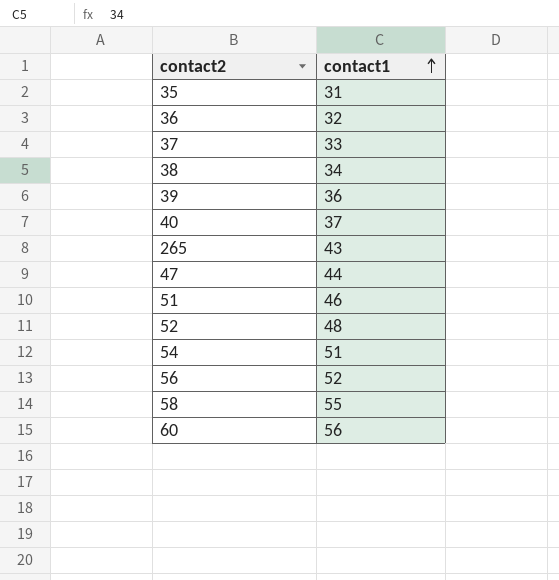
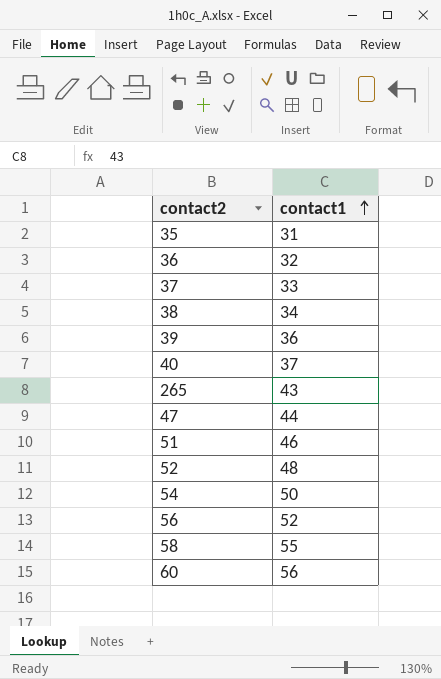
54 | contact1: 51 -> 50

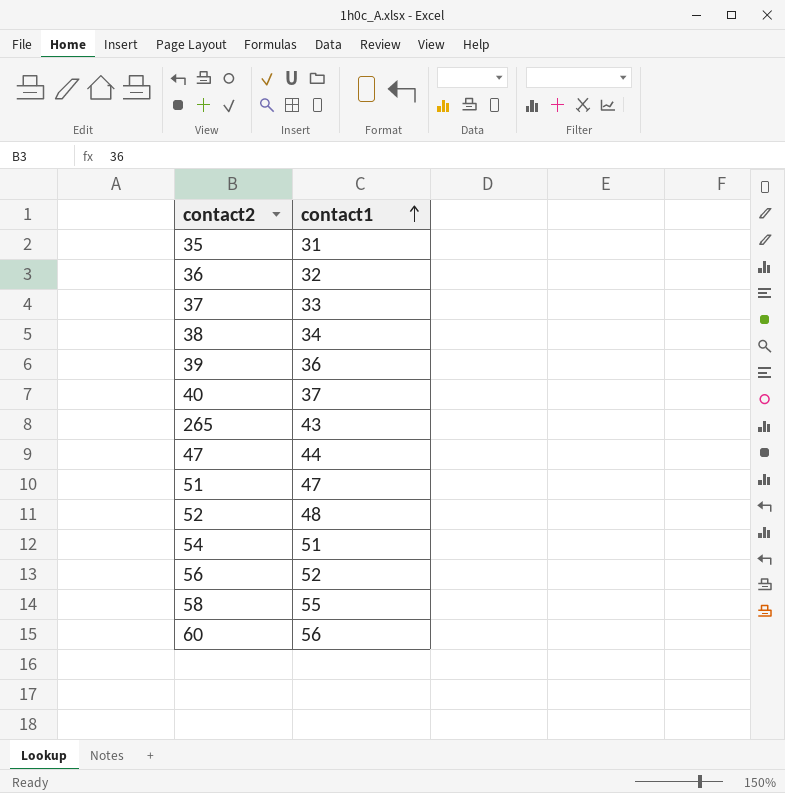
51 | contact1: 46 -> 47
54 | contact1: 50 -> 51

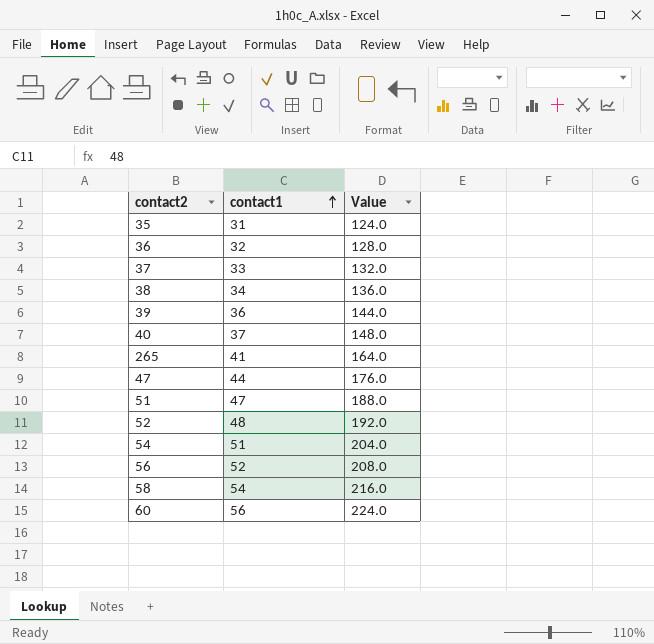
column Value | formula: none -> [contact1] * 4
265 | contact1: 43 -> 41
58 | contact1: 55 -> 54

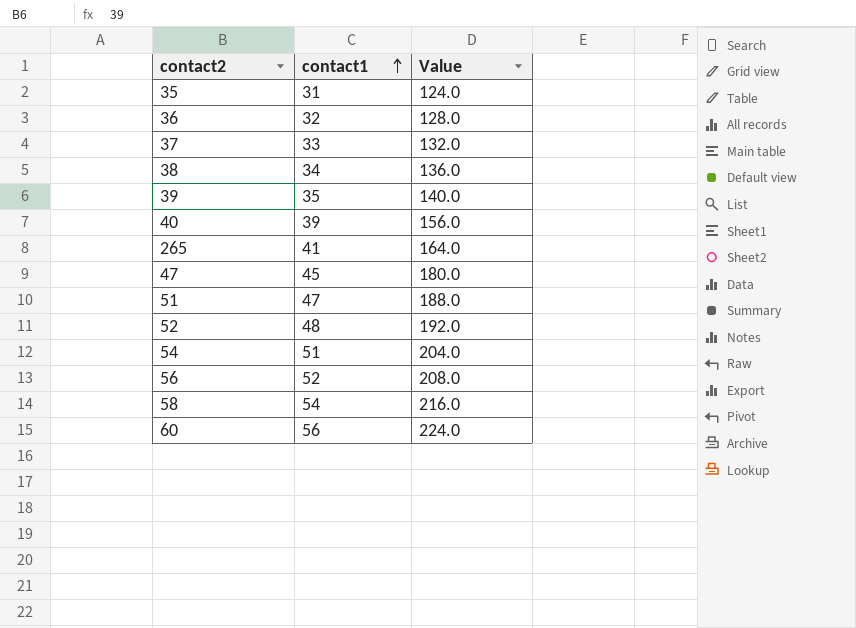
39 | contact1: 36 -> 35
39 | Value: 144.0 -> 140.0
40 | contact1: 37 -> 39
40 | Value: 148.0 -> 156.0
47 | contact1: 44 -> 45
47 | Value: 176.0 -> 180.0

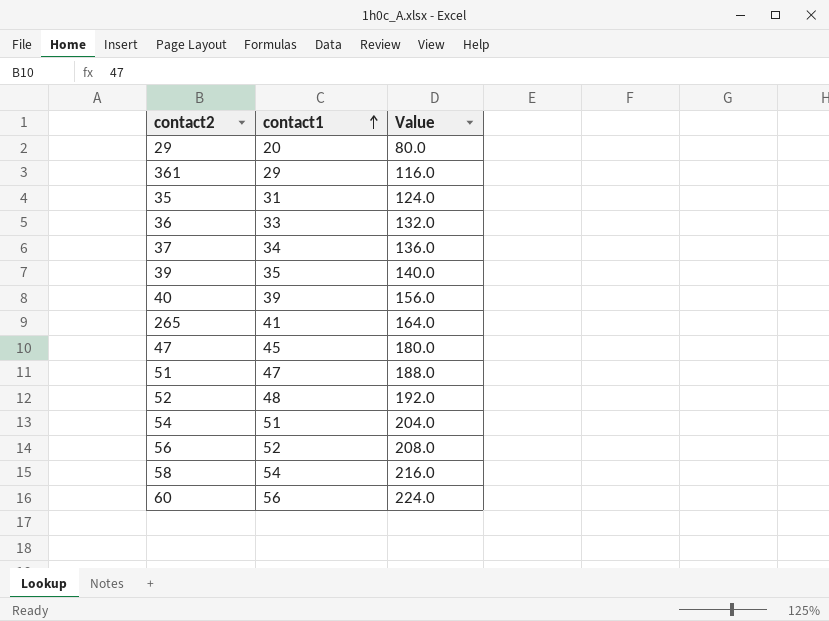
row 38: 34 | 136.0 -> none
row 29: none -> 20 | 80.0
row 361: none -> 29 | 116.0
36 | contact1: 32 -> 33
36 | Value: 128.0 -> 132.0
37 | contact1: 33 -> 34
37 | Value: 132.0 -> 136.0

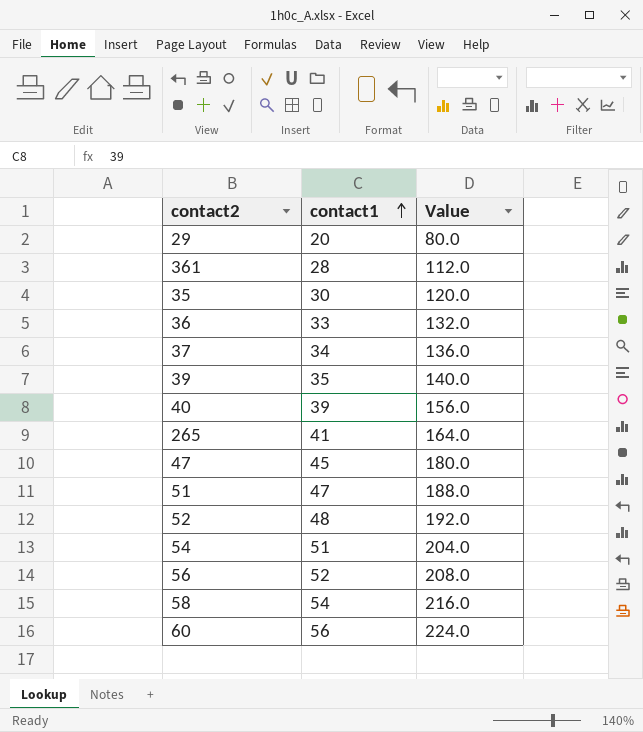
361 | contact1: 29 -> 28
361 | Value: 116.0 -> 112.0
35 | contact1: 31 -> 30
35 | Value: 124.0 -> 120.0

